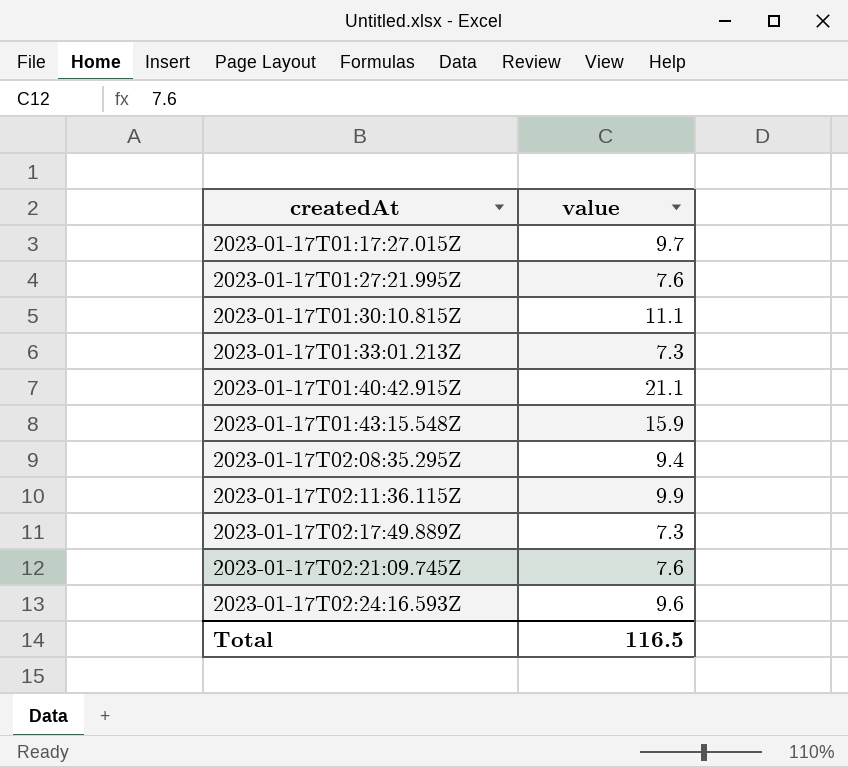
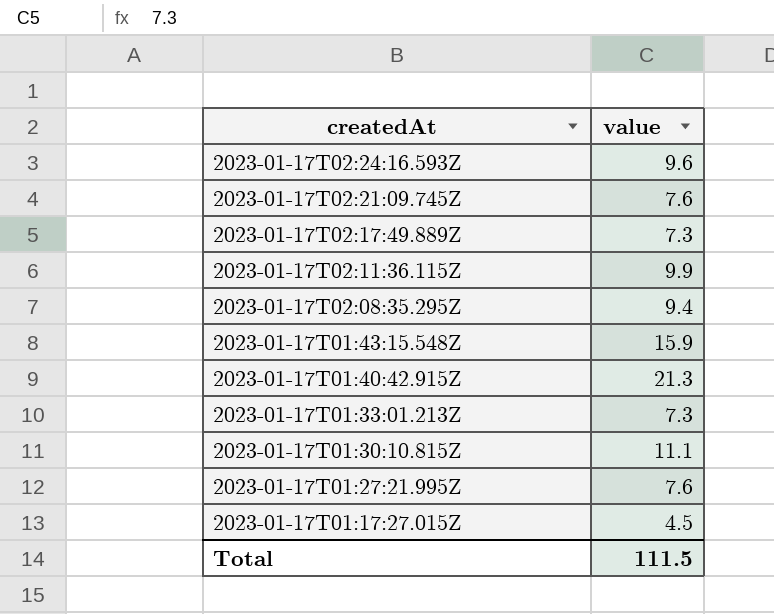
row order: createdAt ascending -> createdAt descending
2023-01-17T01:40:42.915Z | value: 21.1 -> 21.3
2023-01-17T01:17:27.015Z | value: 9.7 -> 4.5
Total | value: 116.5 -> 111.5

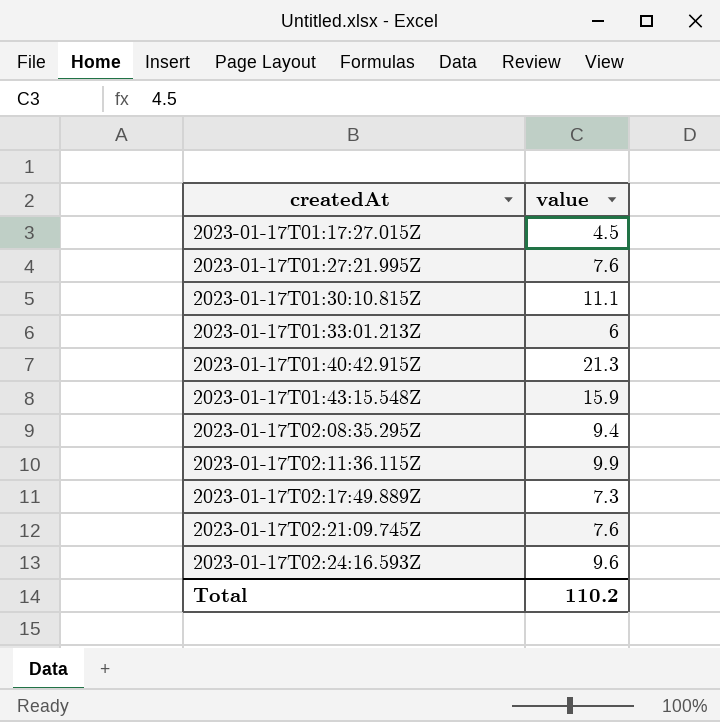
row order: createdAt descending -> createdAt ascending
2023-01-17T01:33:01.213Z | value: 7.3 -> 6
Total | value: 111.5 -> 110.2

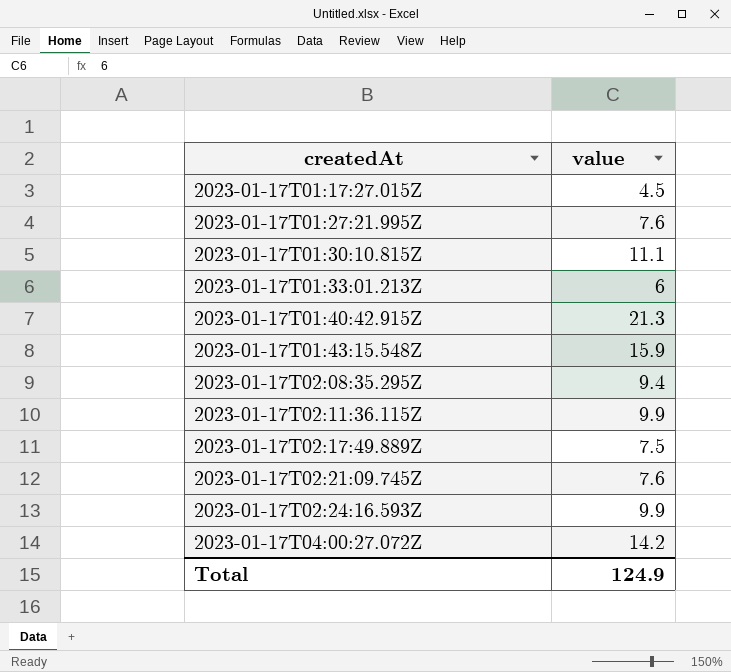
2023-01-17T02:17:49.889Z | value: 7.3 -> 7.5
2023-01-17T02:24:16.593Z | value: 9.6 -> 9.9
row 2023-01-17T04:00:27.072Z: none -> 14.2
Total | value: 110.2 -> 124.9

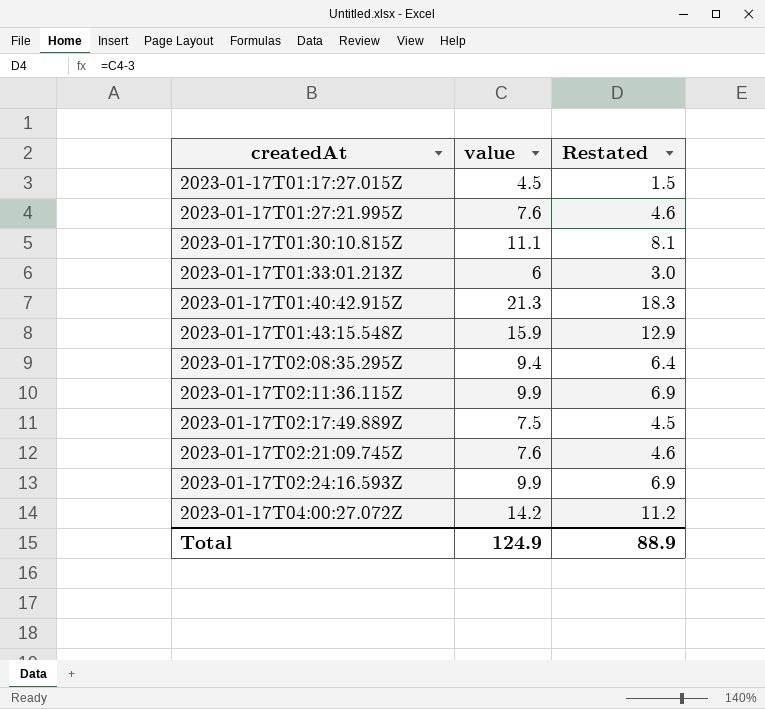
column Restated | formula: none -> [value] - 3

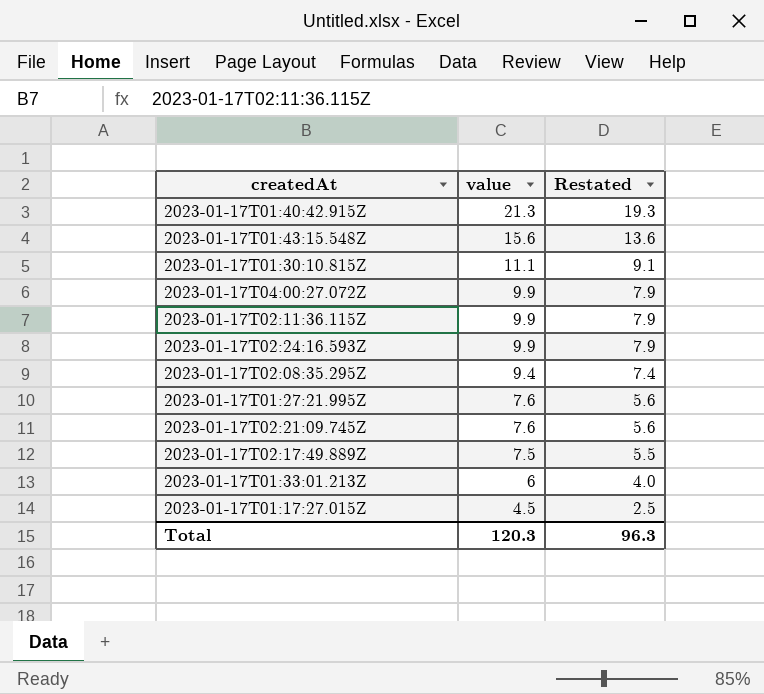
row order: createdAt ascending -> value descending
column Restated | formula: [value] - 3 -> [value] - 2
2023-01-17T01:43:15.548Z | value: 15.9 -> 15.6
2023-01-17T04:00:27.072Z | value: 14.2 -> 9.9
Total | value: 124.9 -> 120.3
Total | Restated: 88.9 -> 96.3

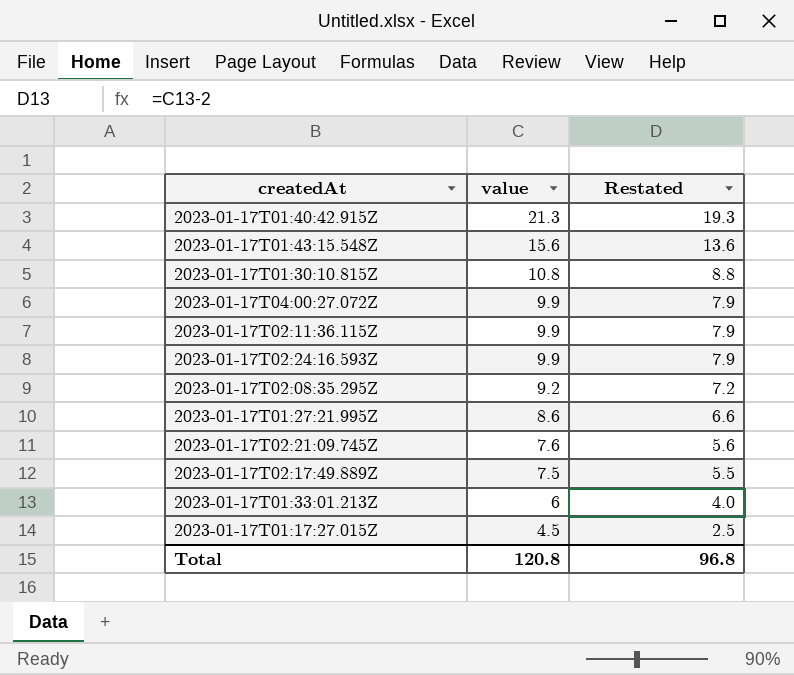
2023-01-17T01:30:10.815Z | value: 11.1 -> 10.8
2023-01-17T01:30:10.815Z | Restated: 9.1 -> 8.8
2023-01-17T02:08:35.295Z | value: 9.4 -> 9.2
2023-01-17T02:08:35.295Z | Restated: 7.4 -> 7.2
2023-01-17T01:27:21.995Z | value: 7.6 -> 8.6
2023-01-17T01:27:21.995Z | Restated: 5.6 -> 6.6
Total | value: 120.3 -> 120.8
Total | Restated: 96.3 -> 96.8

